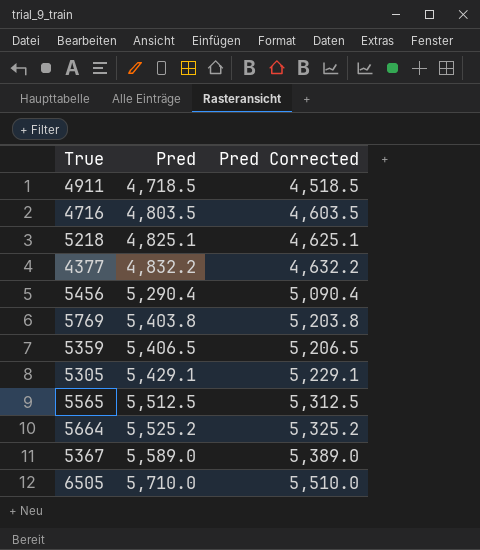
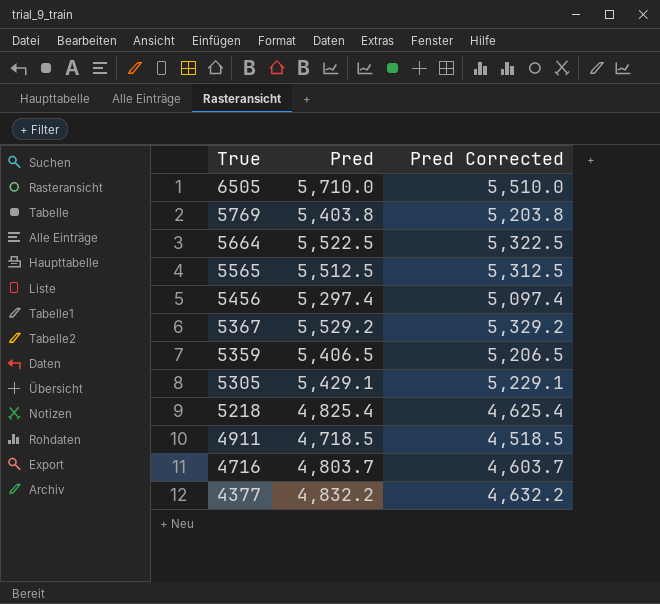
row order: Pred ascending -> True descending
5664 | Pred: 5,525.2 -> 5,522.5
5664 | Pred Corrected: 5,325.2 -> 5,322.5
5456 | Pred: 5,290.4 -> 5,297.4
5456 | Pred Corrected: 5,090.4 -> 5,097.4
5367 | Pred: 5,589.0 -> 5,529.2
5367 | Pred Corrected: 5,389.0 -> 5,329.2
5218 | Pred: 4,825.1 -> 4,825.4
5218 | Pred Corrected: 4,625.1 -> 4,625.4
4716 | Pred: 4,803.5 -> 4,803.7
4716 | Pred Corrected: 4,603.5 -> 4,603.7

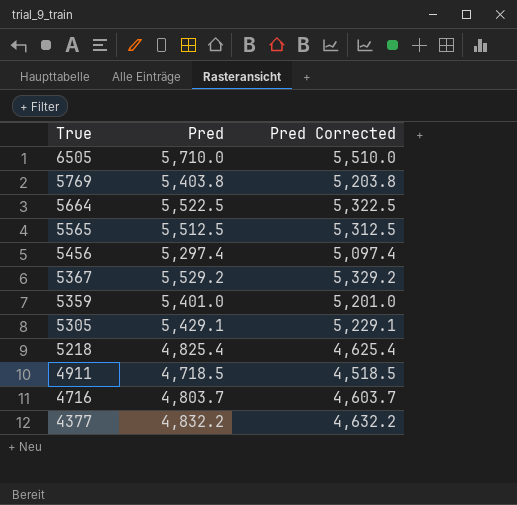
5359 | Pred: 5,406.5 -> 5,401.0
5359 | Pred Corrected: 5,206.5 -> 5,201.0

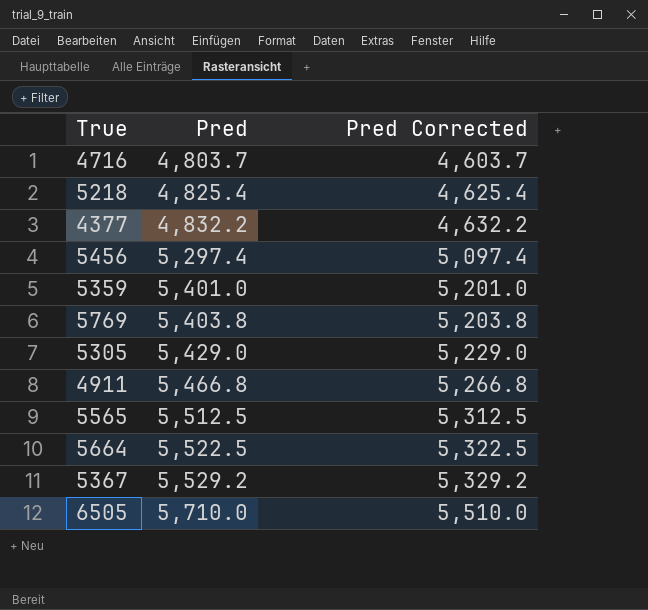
row order: True descending -> Pred ascending
5305 | Pred: 5,429.1 -> 5,429.0
5305 | Pred Corrected: 5,229.1 -> 5,229.0
4911 | Pred: 4,718.5 -> 5,466.8
4911 | Pred Corrected: 4,518.5 -> 5,266.8

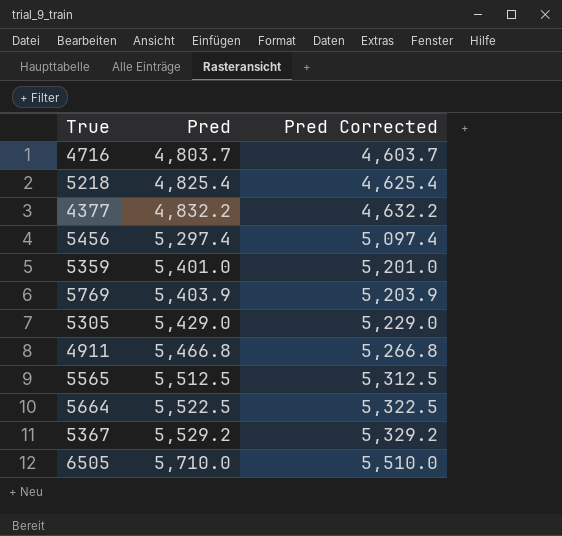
5769 | Pred: 5,403.8 -> 5,403.9
5769 | Pred Corrected: 5,203.8 -> 5,203.9

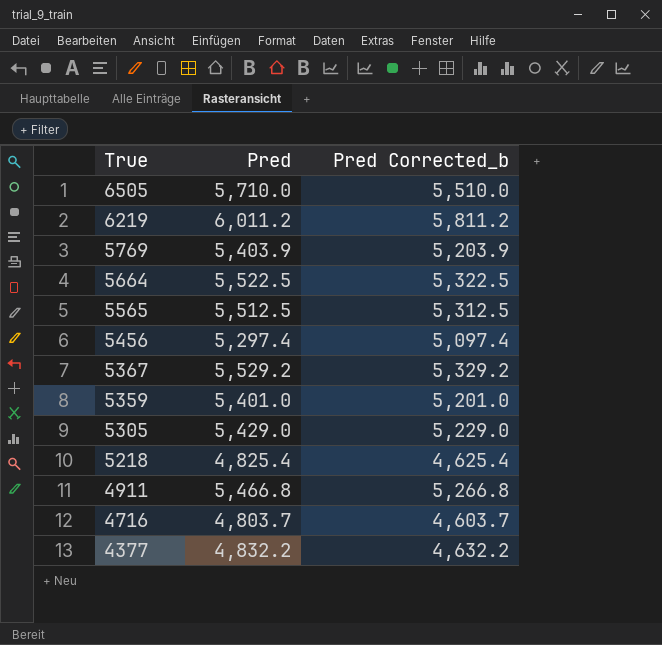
row order: Pred ascending -> True descending
column name: Pred Corrected -> Pred Corrected_b
row 6219: none -> 6,011.2 | 5,811.2

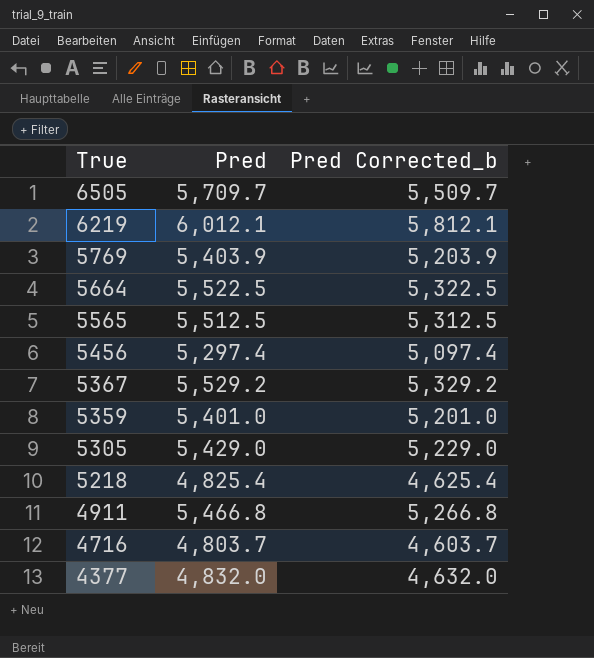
6505 | Pred: 5,710.0 -> 5,709.7
6505 | Pred Corrected_b: 5,510.0 -> 5,509.7
6219 | Pred: 6,011.2 -> 6,012.1
6219 | Pred Corrected_b: 5,811.2 -> 5,812.1
4377 | Pred: 4,832.2 -> 4,832.0
4377 | Pred Corrected_b: 4,632.2 -> 4,632.0

